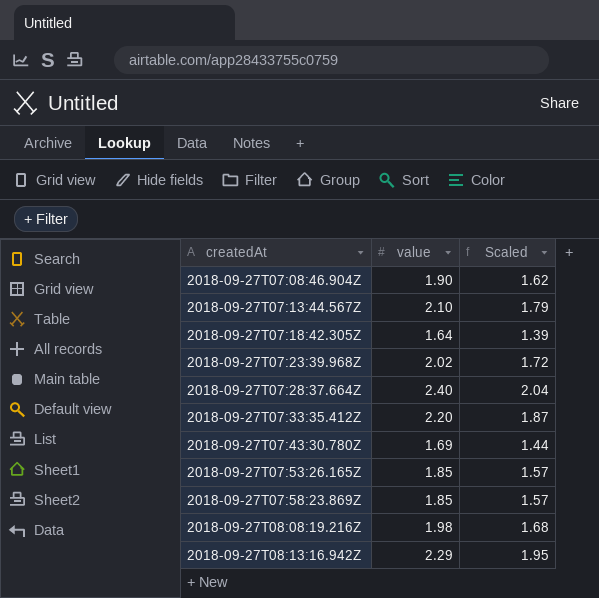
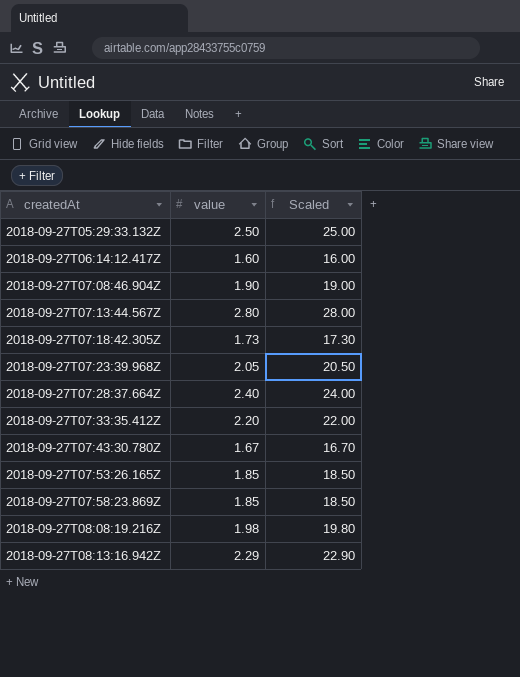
column Scaled | formula: [value] * 0.85 -> [value] * 10
row 2018-09-27T05:29:33.132Z: none -> 2.50 | 25.00
row 2018-09-27T06:14:12.417Z: none -> 1.60 | 16.00
2018-09-27T07:13:44.567Z | value: 2.10 -> 2.80
2018-09-27T07:18:42.305Z | value: 1.64 -> 1.73
2018-09-27T07:23:39.968Z | value: 2.02 -> 2.05
2018-09-27T07:43:30.780Z | value: 1.69 -> 1.67

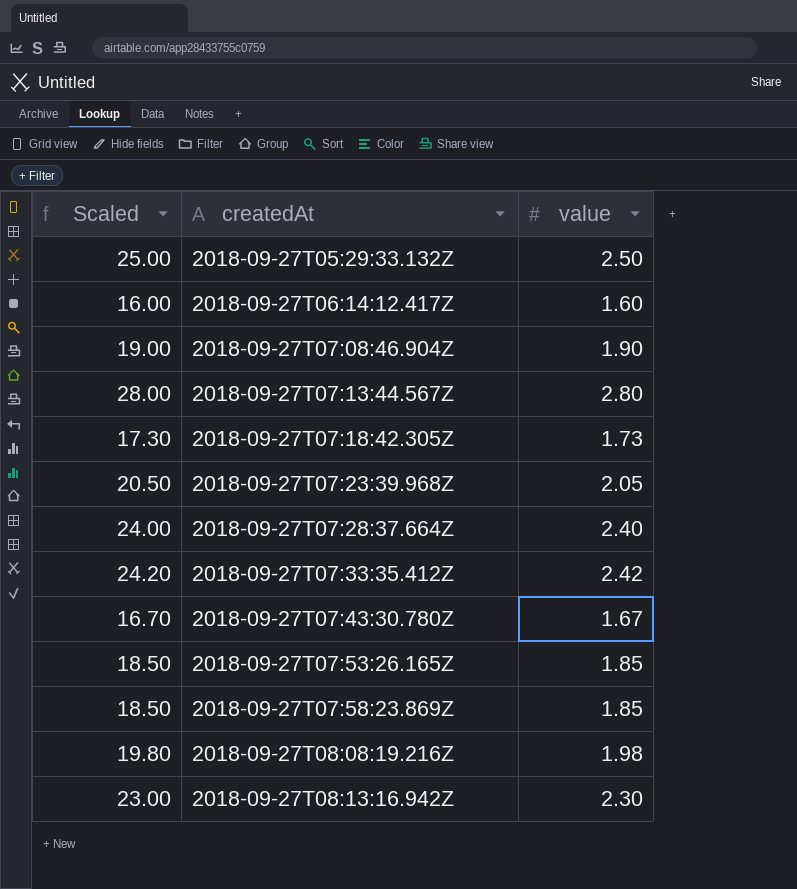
column Scaled | position: 3 -> 1
2018-09-27T07:33:35.412Z | Scaled: 22.00 -> 24.20
2018-09-27T07:33:35.412Z | value: 2.20 -> 2.42
2018-09-27T08:13:16.942Z | Scaled: 22.90 -> 23.00
2018-09-27T08:13:16.942Z | value: 2.29 -> 2.30

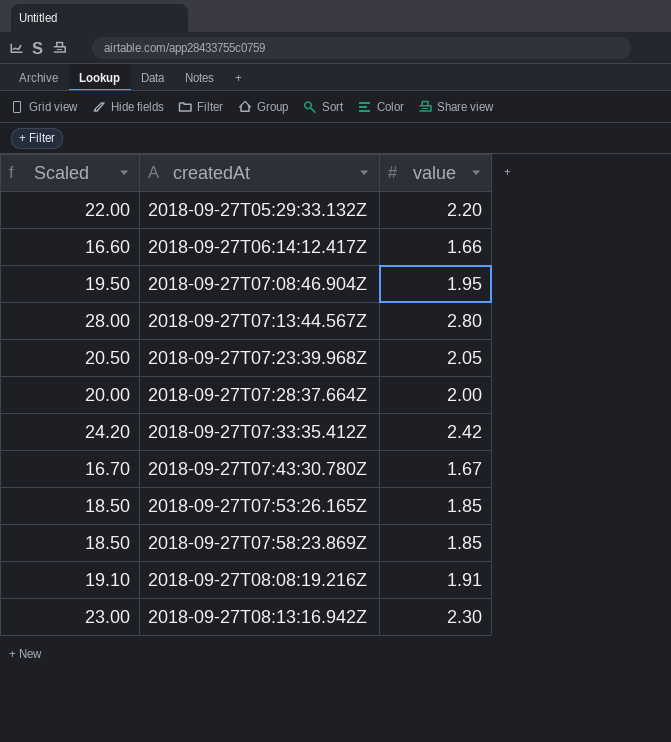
row 2018-09-27T07:18:42.305Z: 17.30 | 1.73 -> none
2018-09-27T05:29:33.132Z | Scaled: 25.00 -> 22.00
2018-09-27T05:29:33.132Z | value: 2.50 -> 2.20
2018-09-27T06:14:12.417Z | Scaled: 16.00 -> 16.60
2018-09-27T06:14:12.417Z | value: 1.60 -> 1.66
2018-09-27T07:08:46.904Z | Scaled: 19.00 -> 19.50
2018-09-27T07:08:46.904Z | value: 1.90 -> 1.95
2018-09-27T07:28:37.664Z | Scaled: 24.00 -> 20.00
2018-09-27T07:28:37.664Z | value: 2.40 -> 2.00
2018-09-27T08:08:19.216Z | Scaled: 19.80 -> 19.10
2018-09-27T08:08:19.216Z | value: 1.98 -> 1.91

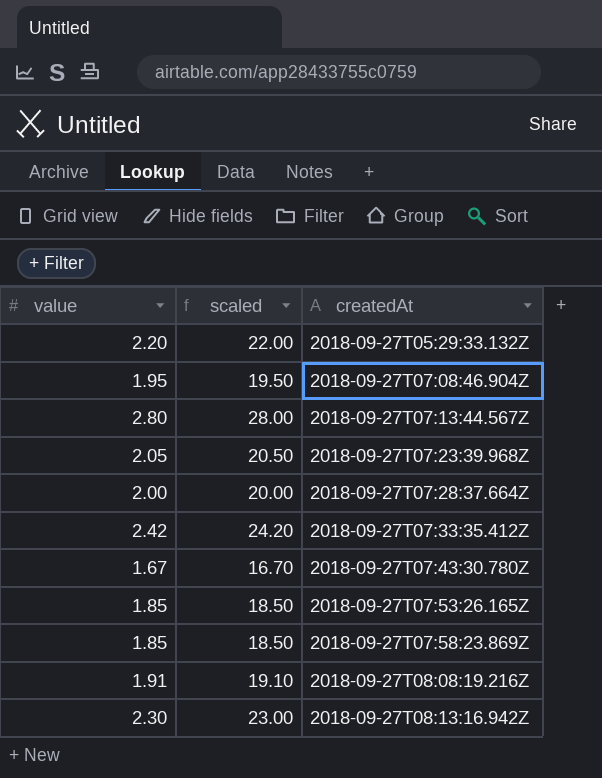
column value | position: 3 -> 1
column name: Scaled -> scaled
row 2018-09-27T06:14:12.417Z: 16.60 | 1.66 -> none

